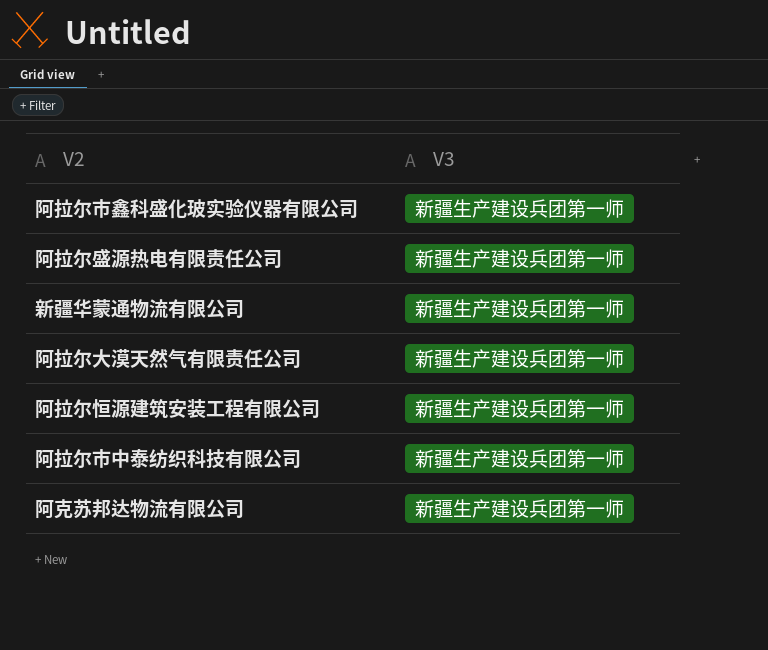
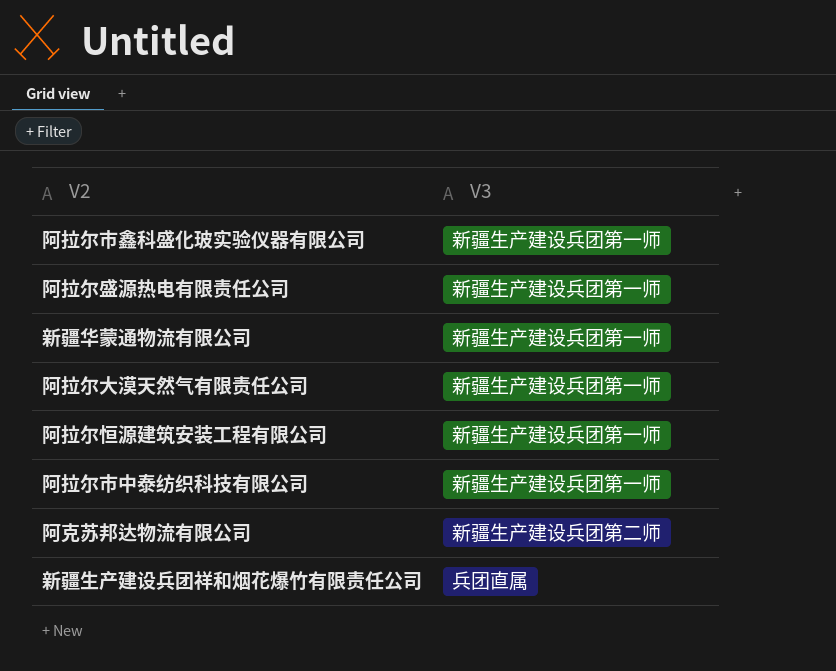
阿克苏邦达物流有限公司 | V3: 新疆生产建设兵团第一师 -> 新疆生产建设兵团第二师
row 新疆生产建设兵团祥和烟花爆竹有限责任公司: none -> 兵团直属

